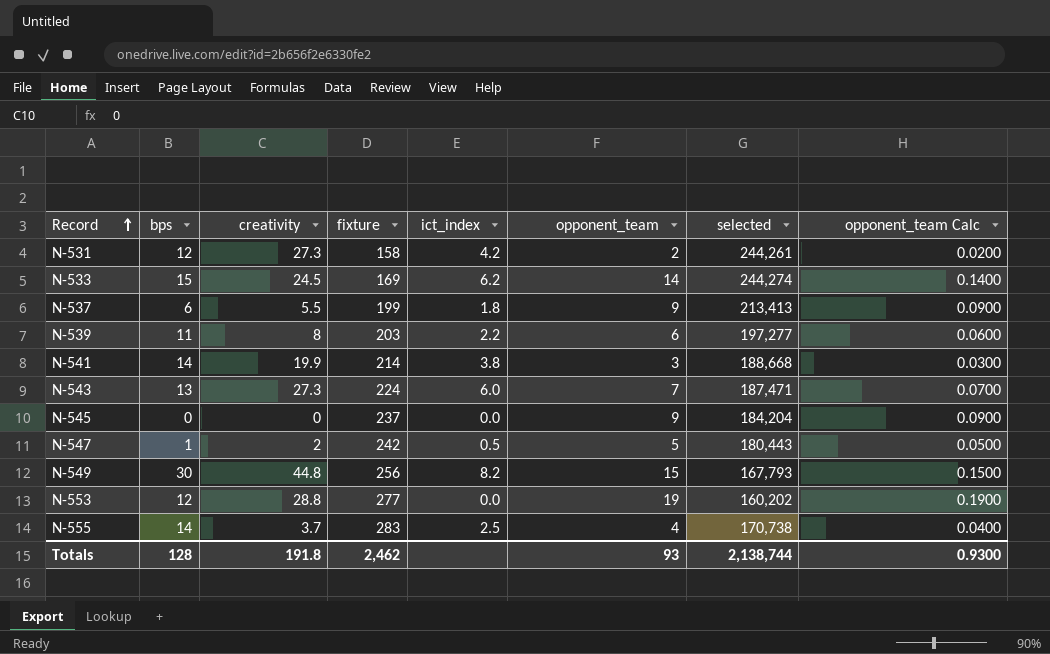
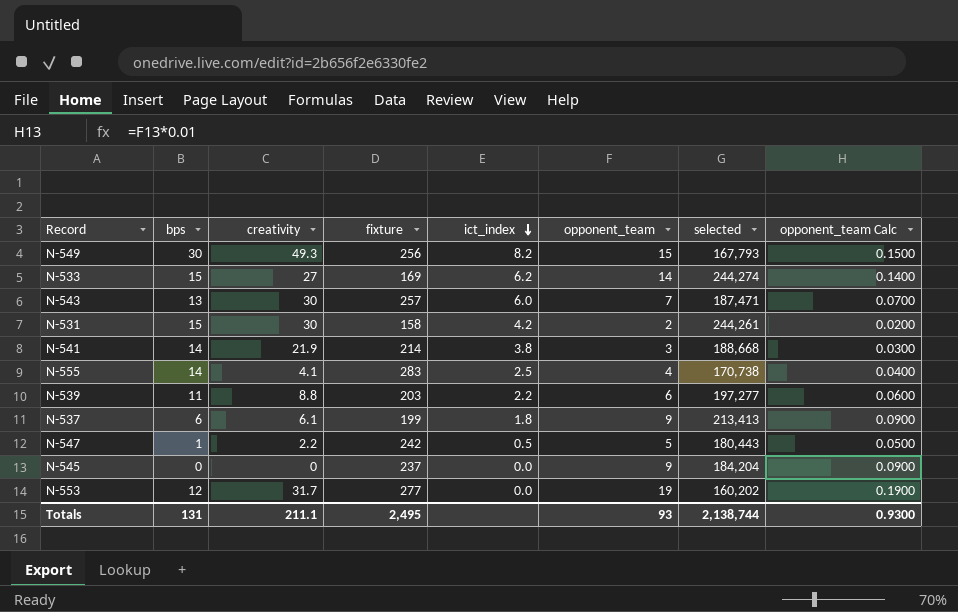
row order: Record ascending -> ict_index descending
N-549 | creativity: 44.8 -> 49.3
N-533 | creativity: 24.5 -> 27
N-543 | creativity: 27.3 -> 30
N-543 | fixture: 224 -> 257
N-531 | bps: 12 -> 15
N-531 | creativity: 27.3 -> 30
N-541 | creativity: 19.9 -> 21.9
N-555 | creativity: 3.7 -> 4.1
N-539 | creativity: 8 -> 8.8
N-537 | creativity: 5.5 -> 6.1
N-547 | creativity: 2 -> 2.2
N-553 | creativity: 28.8 -> 31.7
Totals | bps: 128 -> 131
Totals | creativity: 191.8 -> 211.1
Totals | fixture: 2,462 -> 2,495

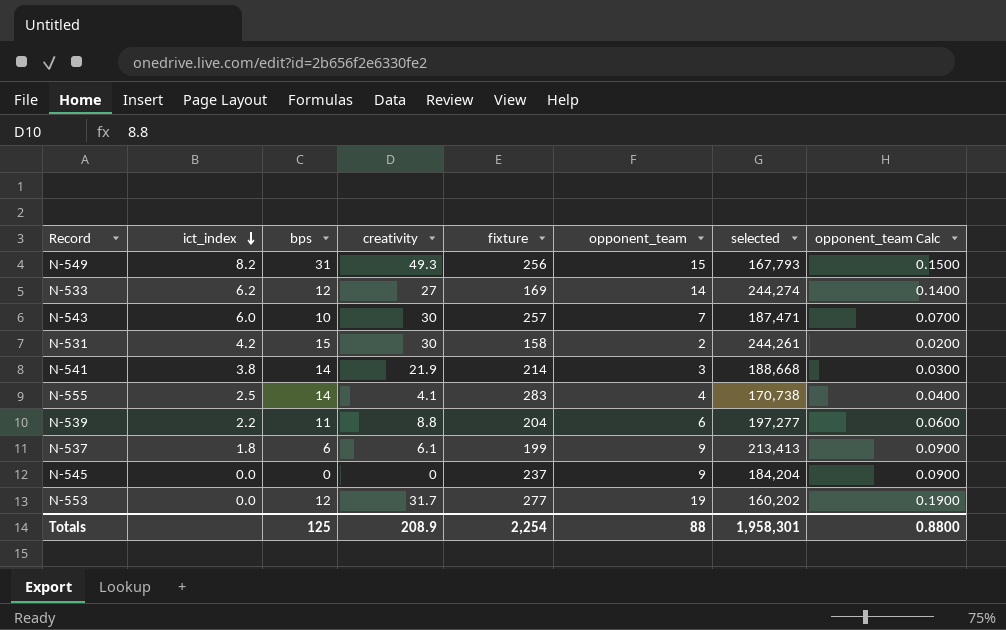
column ict_index | position: 5 -> 2
row N-547: 1 | 2.2 | 242 | 0.5 | 5 | 180,443 | 0.0500 -> none
N-549 | bps: 30 -> 31
N-533 | bps: 15 -> 12
N-543 | bps: 13 -> 10
N-539 | fixture: 203 -> 204
Totals | bps: 131 -> 125
Totals | creativity: 211.1 -> 208.9
Totals | fixture: 2,495 -> 2,254
Totals | opponent_team: 93 -> 88
Totals | selected: 2,138,744 -> 1,958,301
Totals | opponent_team Calc: 0.9300 -> 0.8800

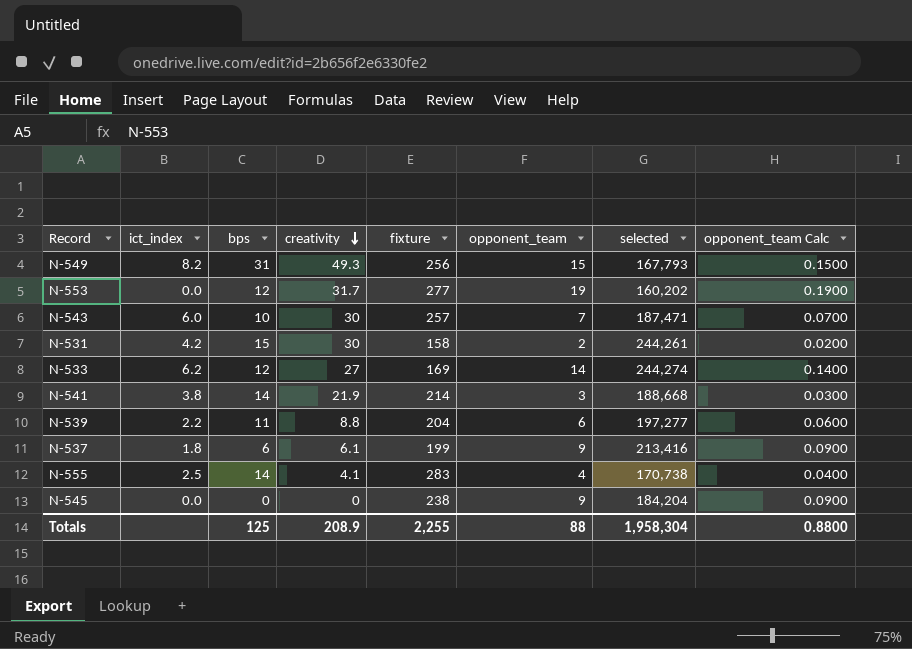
row order: ict_index descending -> creativity descending
N-537 | selected: 213,413 -> 213,416
N-545 | fixture: 237 -> 238
Totals | fixture: 2,254 -> 2,255
Totals | selected: 1,958,301 -> 1,958,304

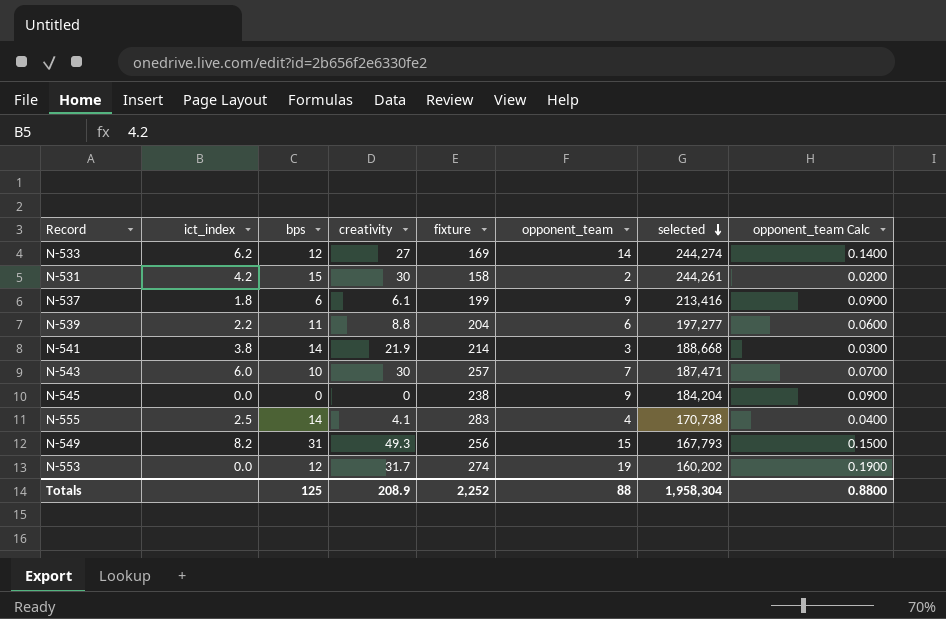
row order: creativity descending -> selected descending
N-553 | fixture: 277 -> 274
Totals | fixture: 2,255 -> 2,252

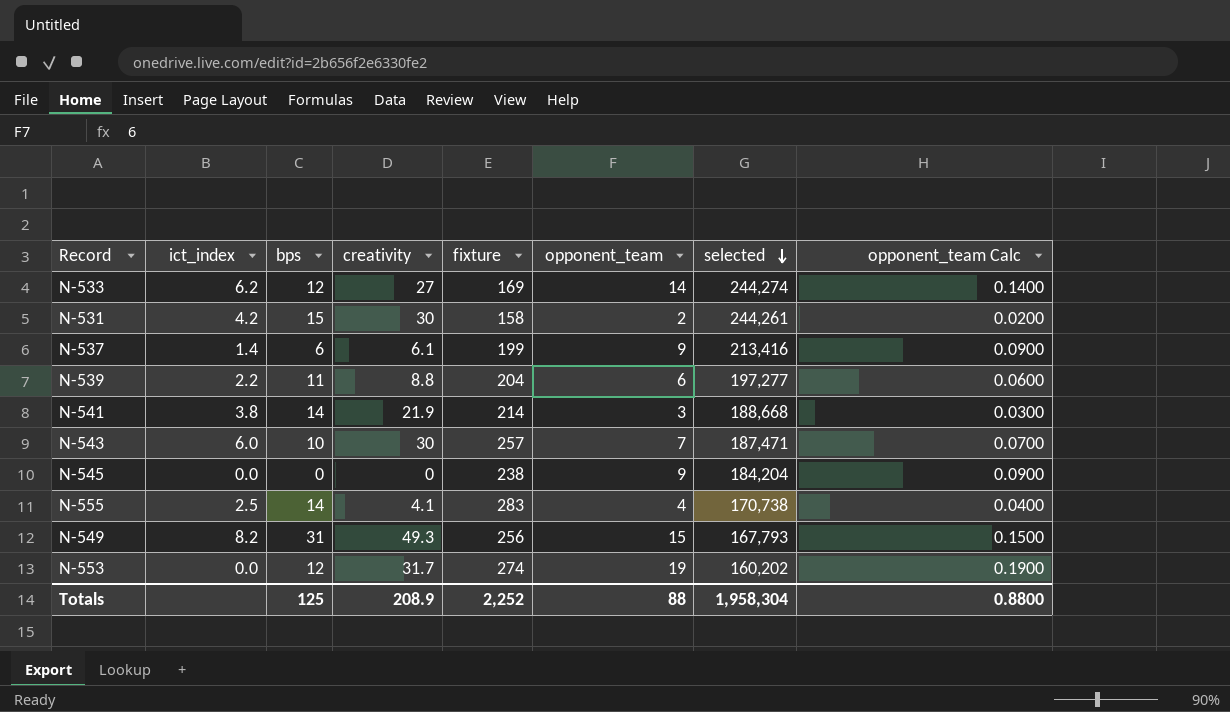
N-537 | ict_index: 1.8 -> 1.4

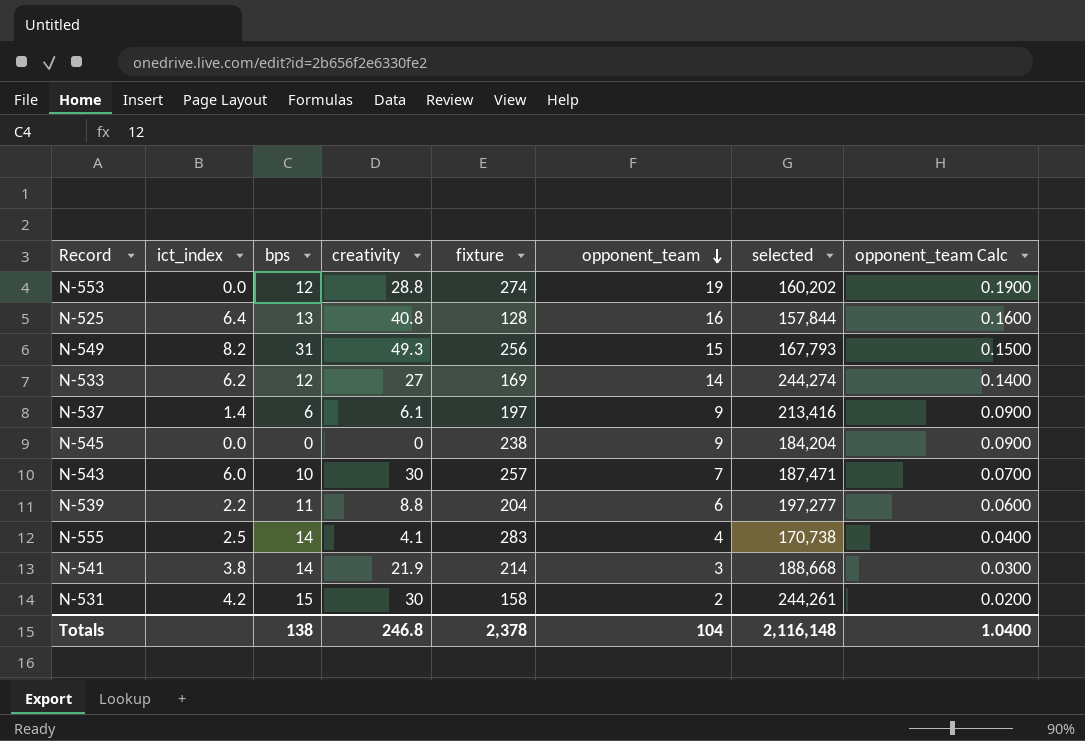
row order: selected descending -> opponent_team descending
N-553 | creativity: 31.7 -> 28.8
row N-525: none -> 6.4 | 13 | 40.8 | 128 | 16 | 157,844 | 0.1600
N-537 | fixture: 199 -> 197
Totals | bps: 125 -> 138
Totals | creativity: 208.9 -> 246.8
Totals | fixture: 2,252 -> 2,378
Totals | opponent_team: 88 -> 104
Totals | selected: 1,958,304 -> 2,116,148
Totals | opponent_team Calc: 0.8800 -> 1.0400

